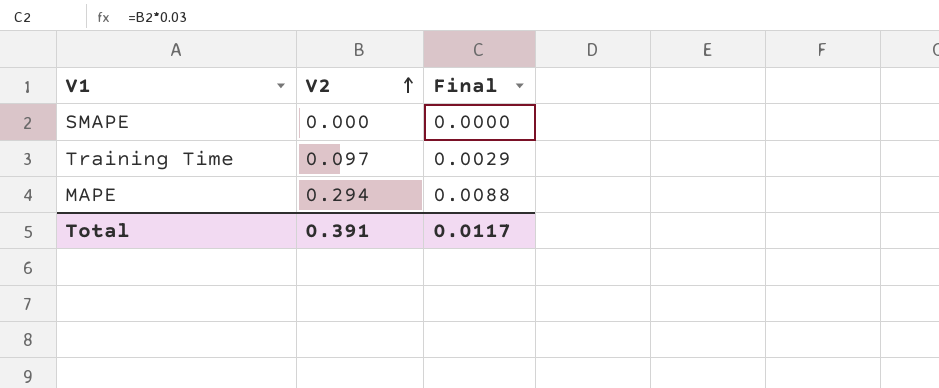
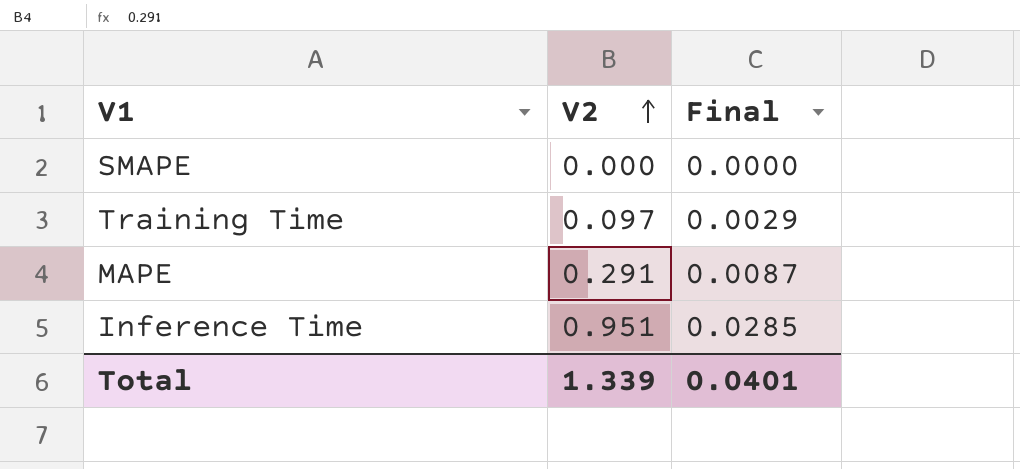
MAPE | V2: 0.294 -> 0.291
MAPE | Final: 0.0088 -> 0.0087
row Inference Time: none -> 0.951 | 0.0285
Total | V2: 0.391 -> 1.339
Total | Final: 0.0117 -> 0.0401

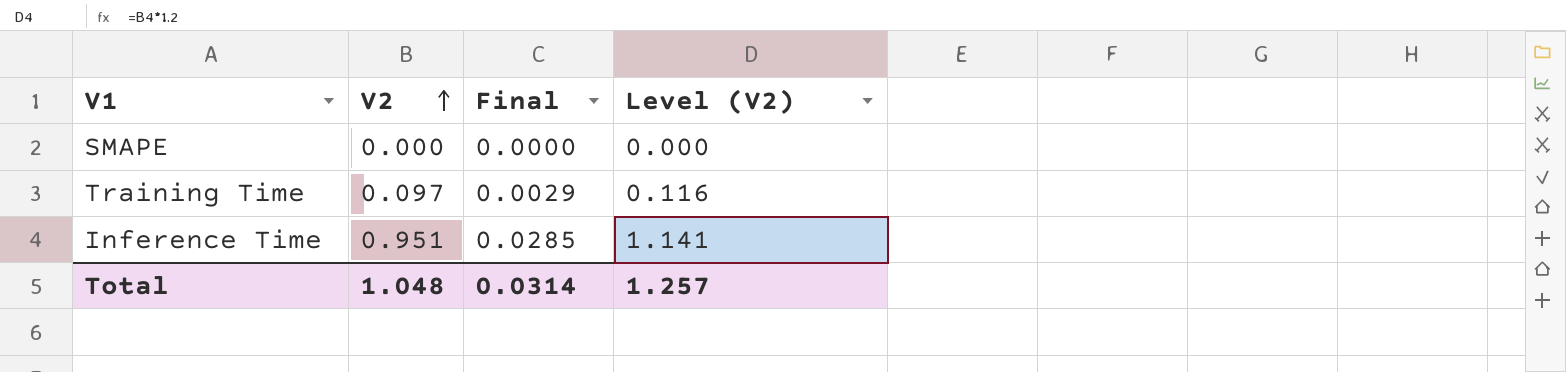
column Level (V2) | formula: none -> [V2] * 1.2
row MAPE: 0.291 | 0.0087 -> none
Total | V2: 1.339 -> 1.048
Total | Final: 0.0401 -> 0.0314

